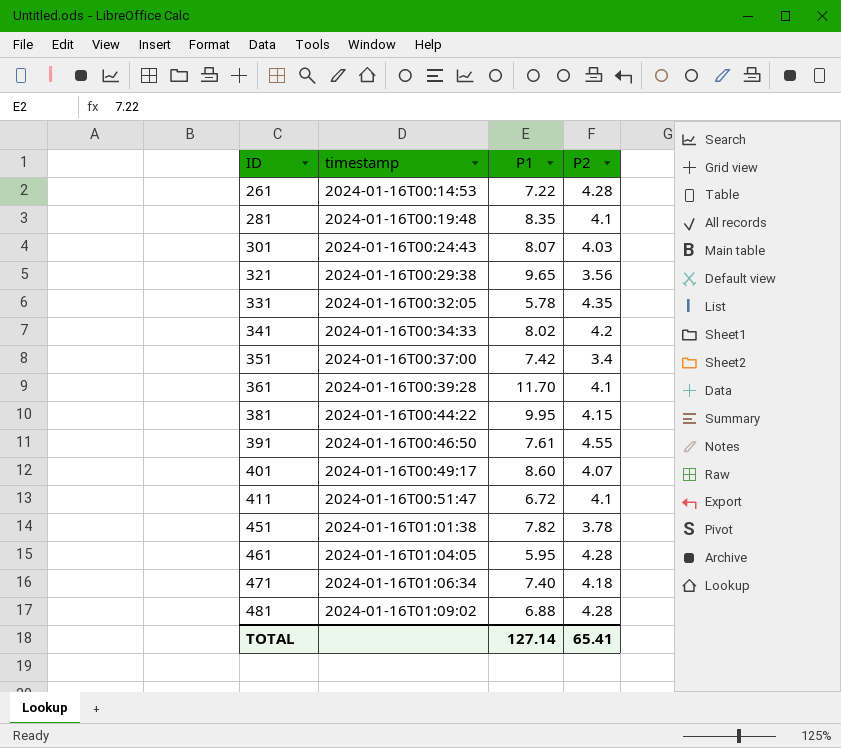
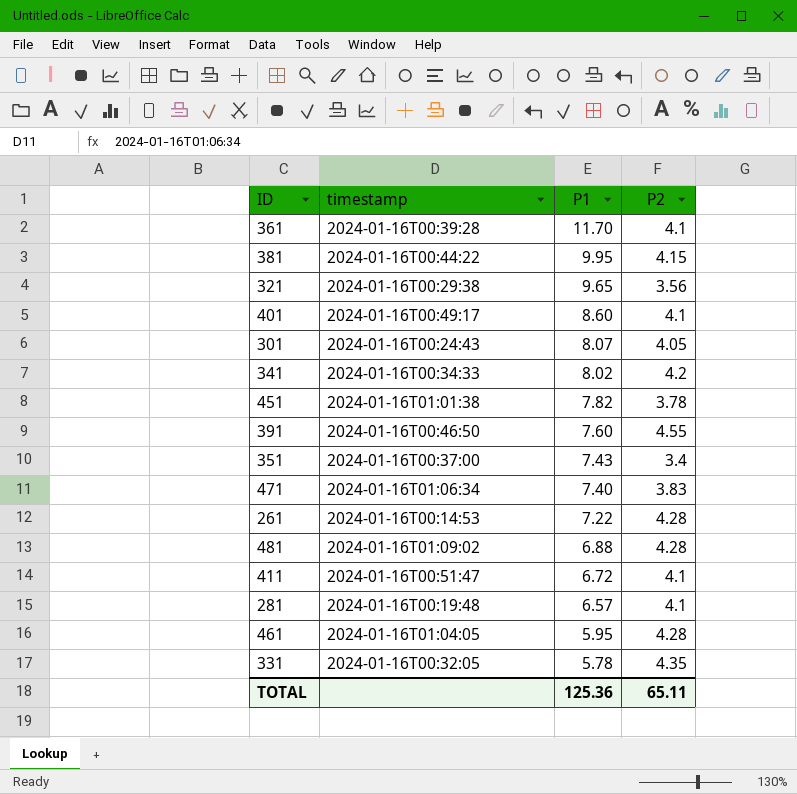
row order: ID ascending -> P1 descending
401 | P2: 4.07 -> 4.1
301 | P2: 4.03 -> 4.05
391 | P1: 7.61 -> 7.60
351 | P1: 7.42 -> 7.43
471 | P2: 4.18 -> 3.83
281 | P1: 8.35 -> 6.57
TOTAL | P1: 127.14 -> 125.36
TOTAL | P2: 65.41 -> 65.11

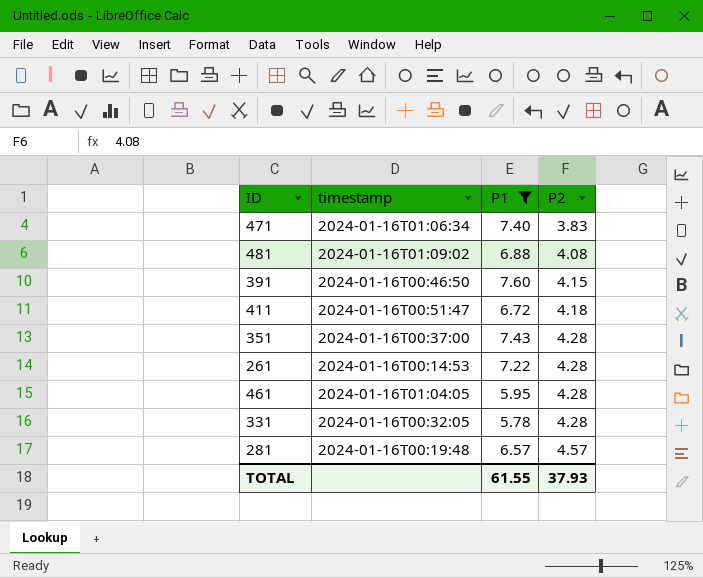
filter: none -> P1 <= 7.60
row order: P1 descending -> P2 ascending
481 | P2: 4.28 -> 4.08
391 | P2: 4.55 -> 4.15
411 | P2: 4.1 -> 4.18
351 | P2: 3.4 -> 4.28
331 | P2: 4.35 -> 4.28
281 | P2: 4.1 -> 4.57
TOTAL | P1: 125.36 -> 61.55
TOTAL | P2: 65.11 -> 37.93

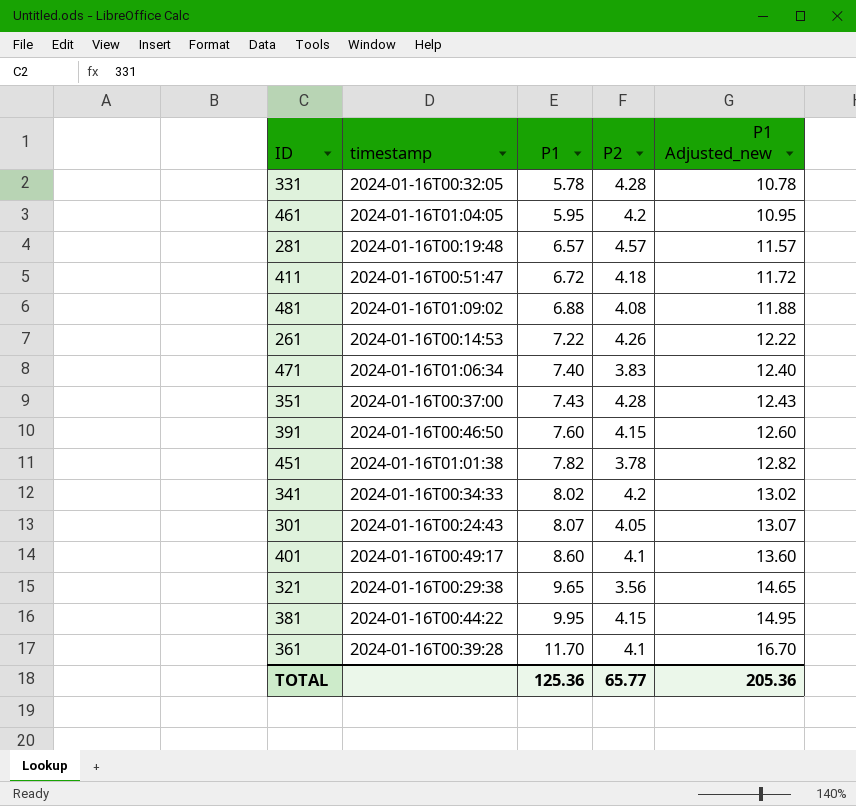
filter: P1 <= 7.60 -> none
row order: P2 ascending -> P1 ascending
column P1 Adjusted_new | formula: none -> [P1] + 5
461 | P2: 4.28 -> 4.2
261 | P2: 4.28 -> 4.26
TOTAL | P1: 61.55 -> 125.36
TOTAL | P2: 37.93 -> 65.77

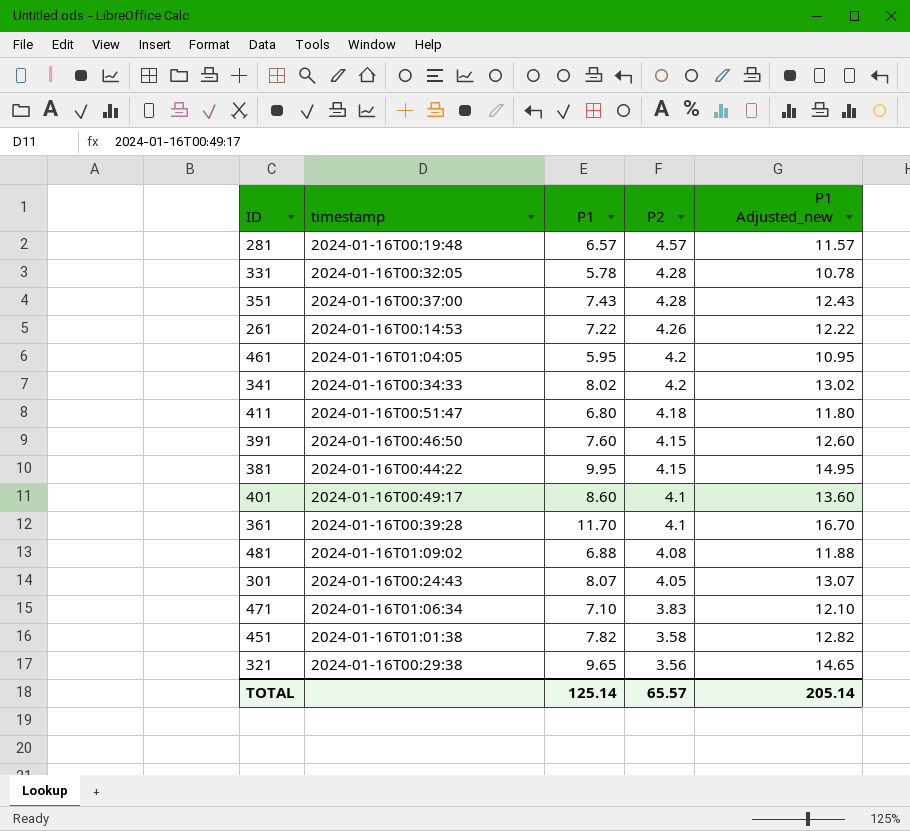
row order: P1 ascending -> P2 descending
411 | P1: 6.72 -> 6.80
411 | P1 Adjusted_new: 11.72 -> 11.80
471 | P1: 7.40 -> 7.10
471 | P1 Adjusted_new: 12.40 -> 12.10
451 | P2: 3.78 -> 3.58
TOTAL | P1: 125.36 -> 125.14
TOTAL | P2: 65.77 -> 65.57
TOTAL | P1 Adjusted_new: 205.36 -> 205.14

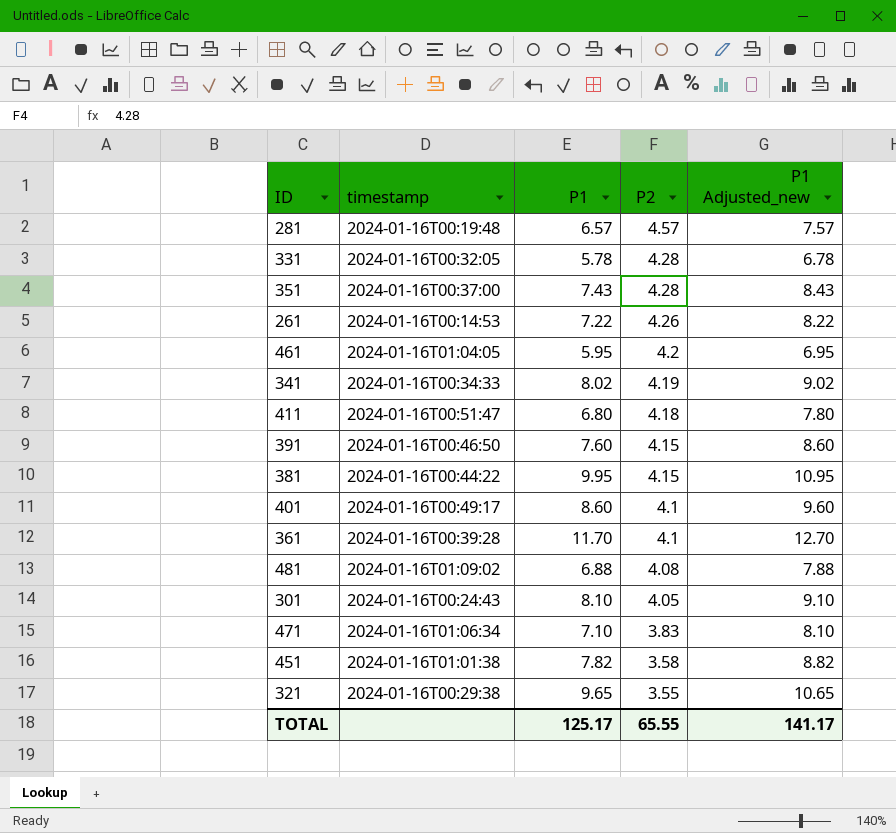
column P1 Adjusted_new | formula: [P1] + 5 -> [P1] + 1
341 | P2: 4.2 -> 4.19
301 | P1: 8.07 -> 8.10
321 | P2: 3.56 -> 3.55
TOTAL | P1: 125.14 -> 125.17
TOTAL | P2: 65.57 -> 65.55
TOTAL | P1 Adjusted_new: 205.14 -> 141.17

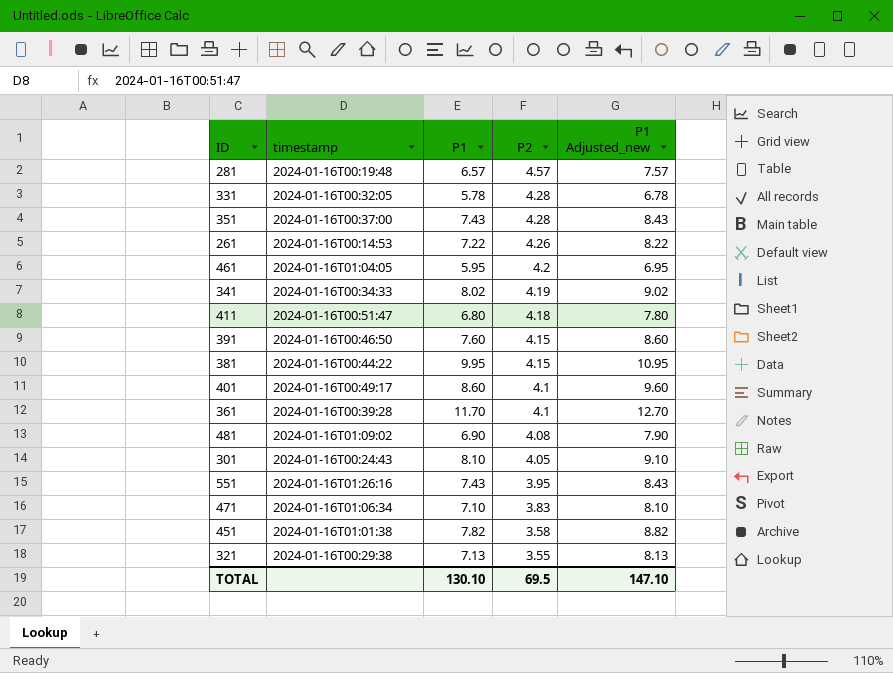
481 | P1: 6.88 -> 6.90
481 | P1 Adjusted_new: 7.88 -> 7.90
row 551: none -> 2024-01-16T01:26:16 | 7.43 | 3.95 | 8.43
321 | P1: 9.65 -> 7.13
321 | P1 Adjusted_new: 10.65 -> 8.13
TOTAL | P1: 125.17 -> 130.10
TOTAL | P2: 65.55 -> 69.5
TOTAL | P1 Adjusted_new: 141.17 -> 147.10

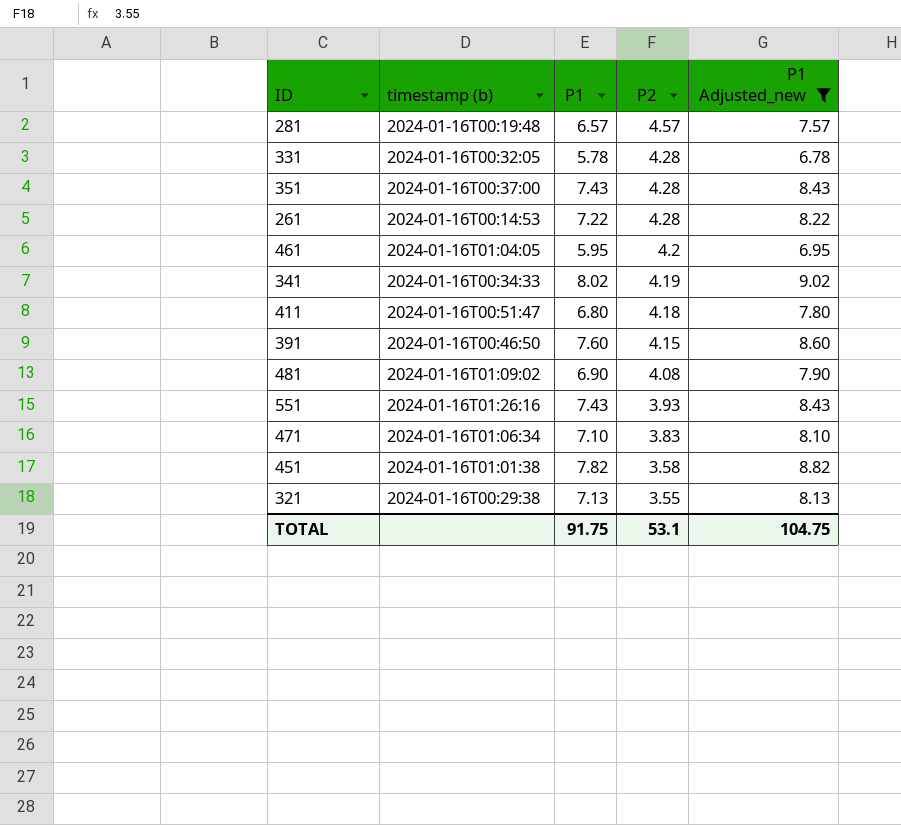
filter: none -> P1 Adjusted_new <= 9.02
column name: timestamp -> timestamp (b)
261 | P2: 4.26 -> 4.28
551 | P2: 3.95 -> 3.93
TOTAL | P1: 130.10 -> 91.75
TOTAL | P2: 69.5 -> 53.1
TOTAL | P1 Adjusted_new: 147.10 -> 104.75

